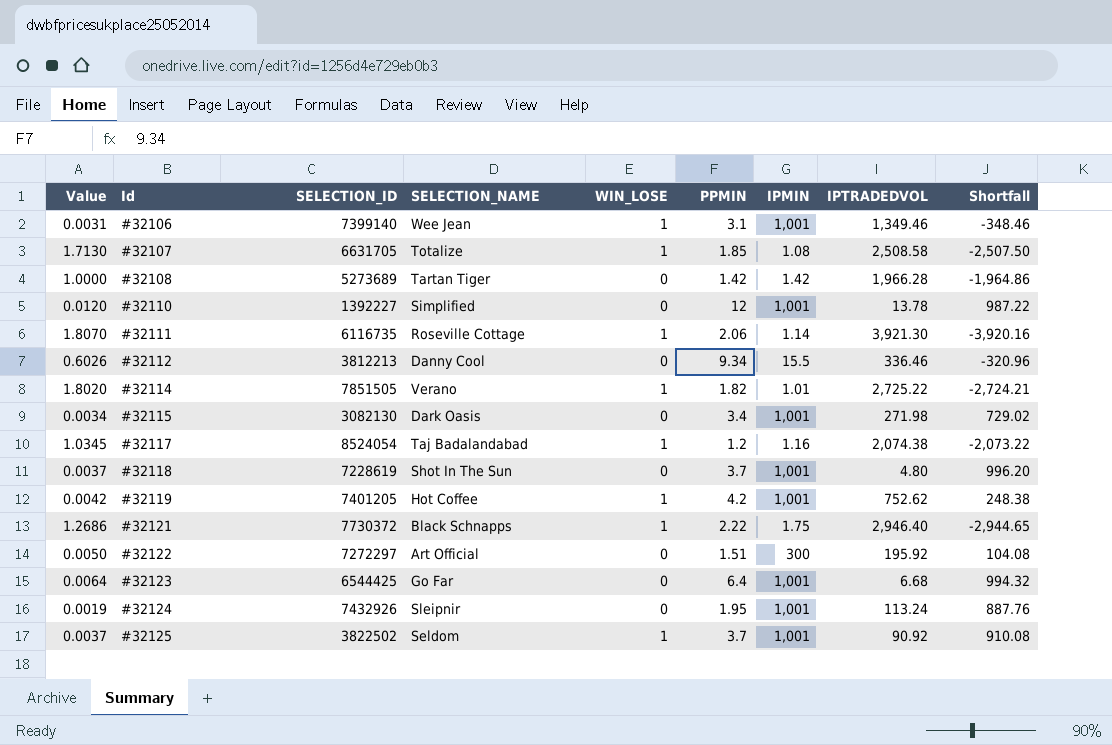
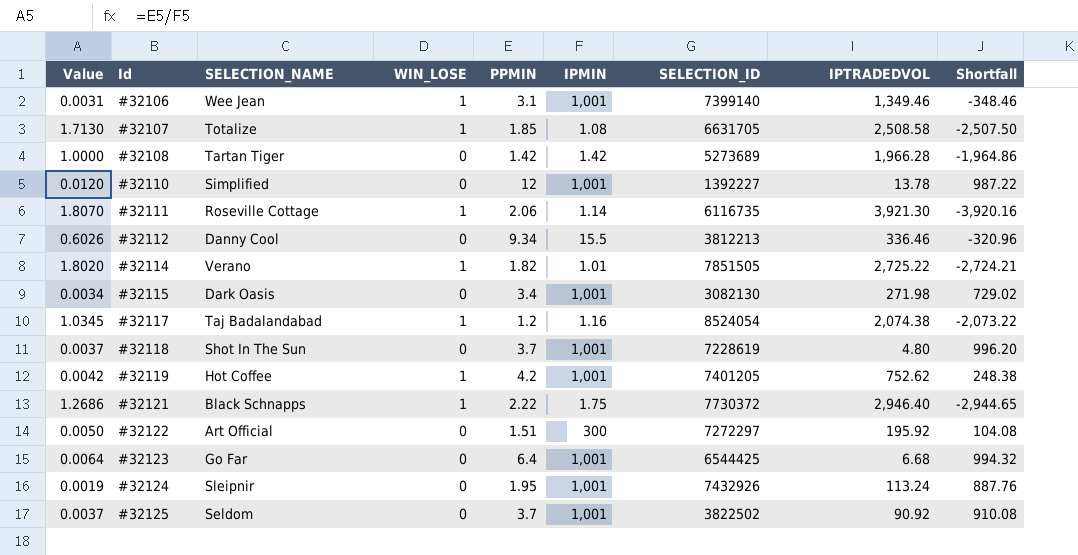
column SELECTION_ID | position: 3 -> 7
#32125 | WIN_LOSE: 1 -> 0

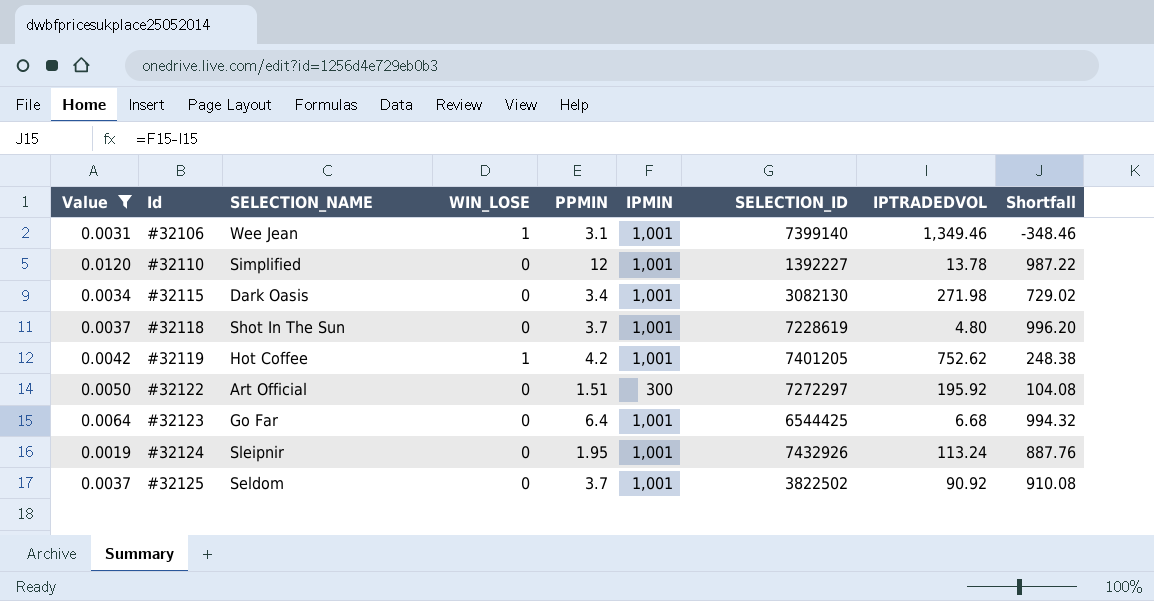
filter: none -> Value <= 0.0120

